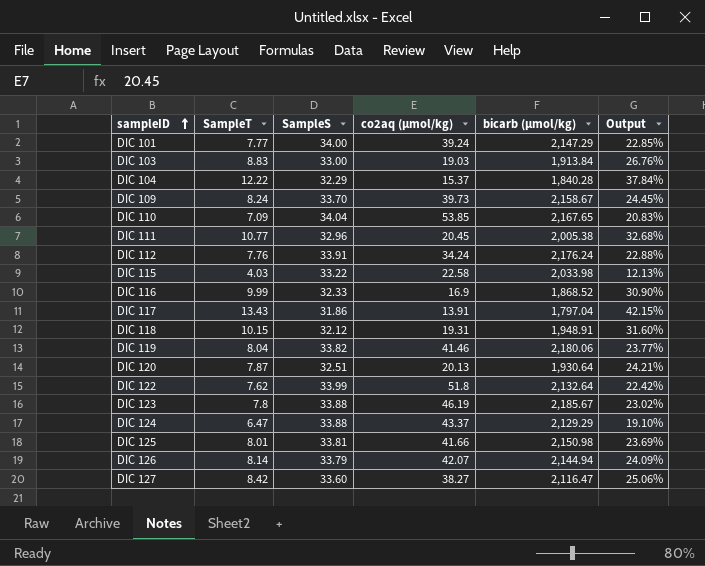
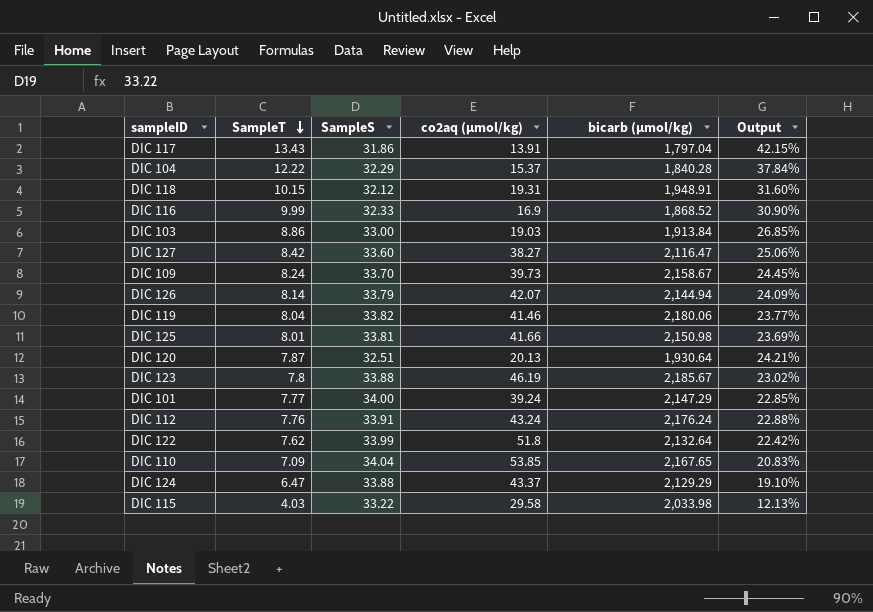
row order: sampleID ascending -> SampleT descending
row DIC 111: 10.77 | 32.96 | 20.45 | 2,005.38 | 32.68% -> none
DIC 103 | SampleT: 8.83 -> 8.86
DIC 103 | Output: 26.76% -> 26.85%
DIC 112 | co2aq (µmol/kg): 34.24 -> 43.24
DIC 115 | co2aq (µmol/kg): 22.58 -> 29.58

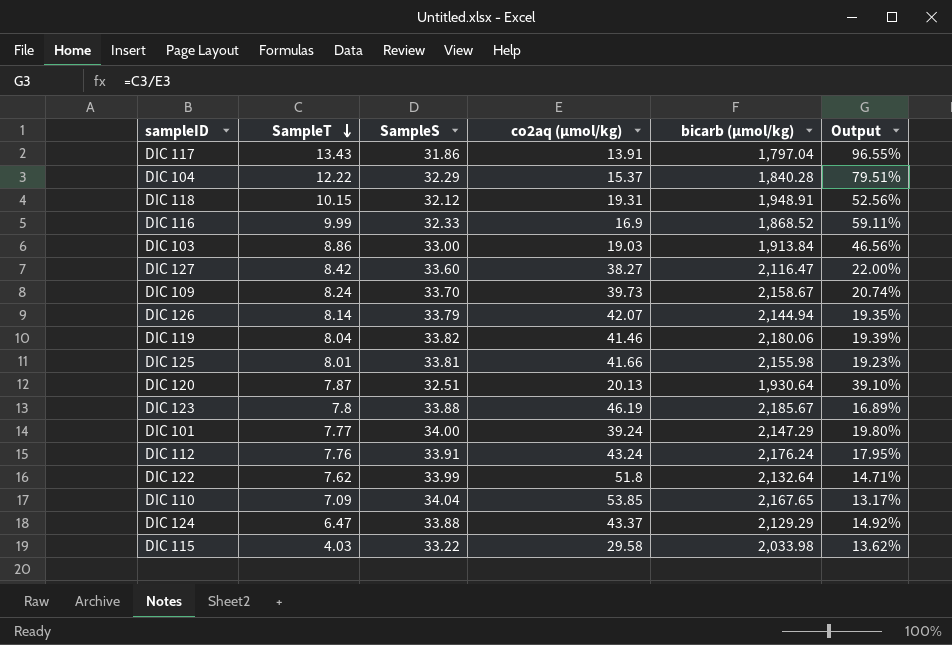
column Output | formula: [SampleT] / [SampleS] -> [SampleT] / [co2aq (µmol/kg)]
DIC 125 | bicarb (µmol/kg): 2,150.98 -> 2,155.98

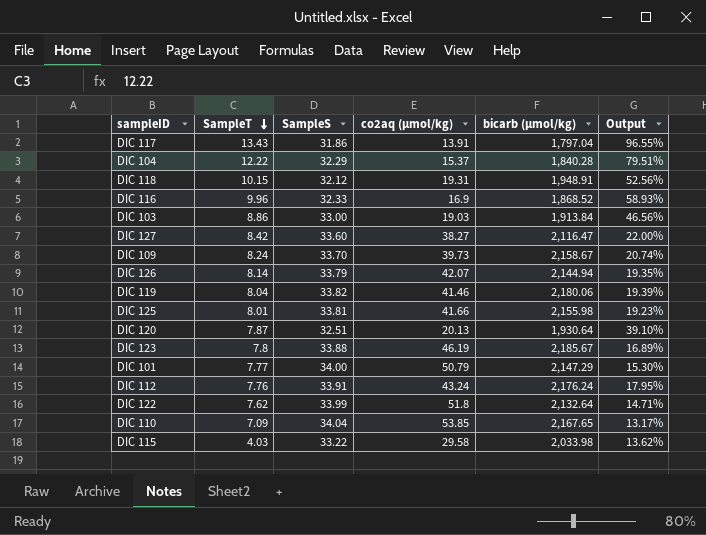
row DIC 124: 6.47 | 33.88 | 43.37 | 2,129.29 | 14.92% -> none
DIC 116 | SampleT: 9.99 -> 9.96
DIC 116 | Output: 59.11% -> 58.93%
DIC 101 | co2aq (µmol/kg): 39.24 -> 50.79
DIC 101 | Output: 19.80% -> 15.30%

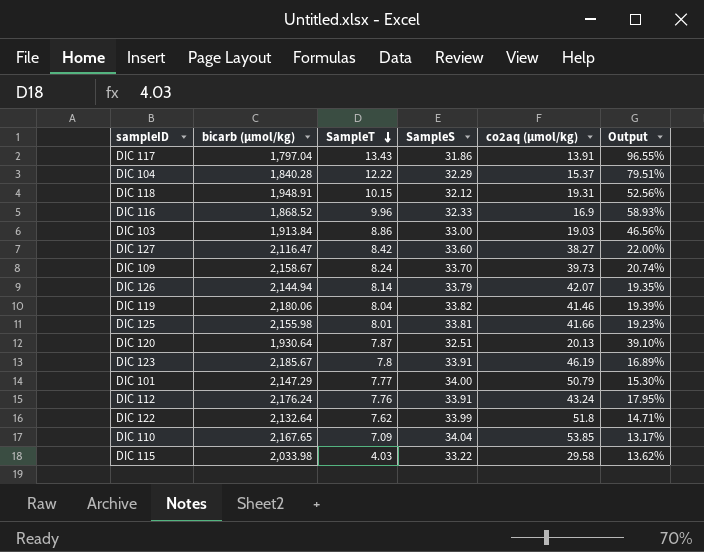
column bicarb (µmol/kg) | position: 5 -> 2
DIC 123 | SampleS: 33.88 -> 33.91

